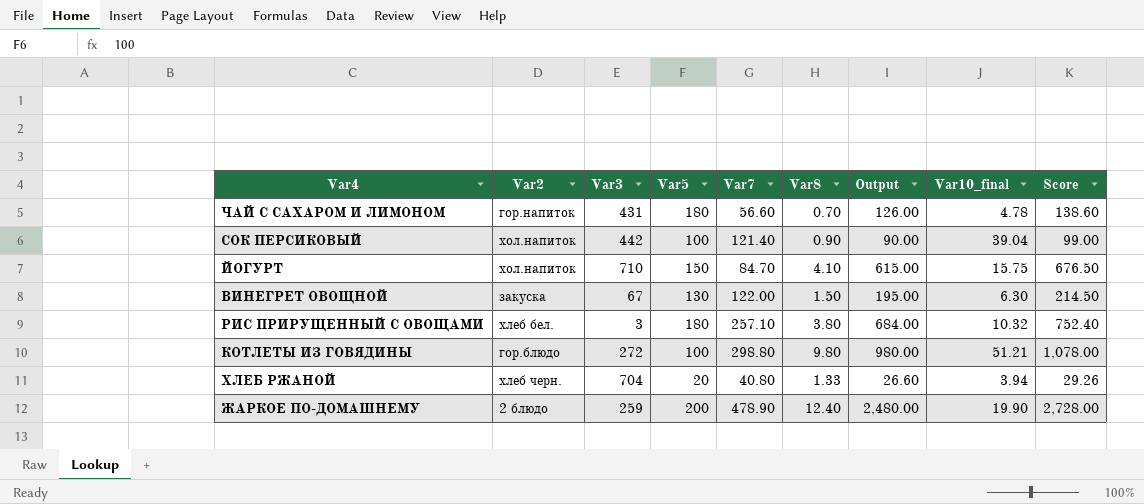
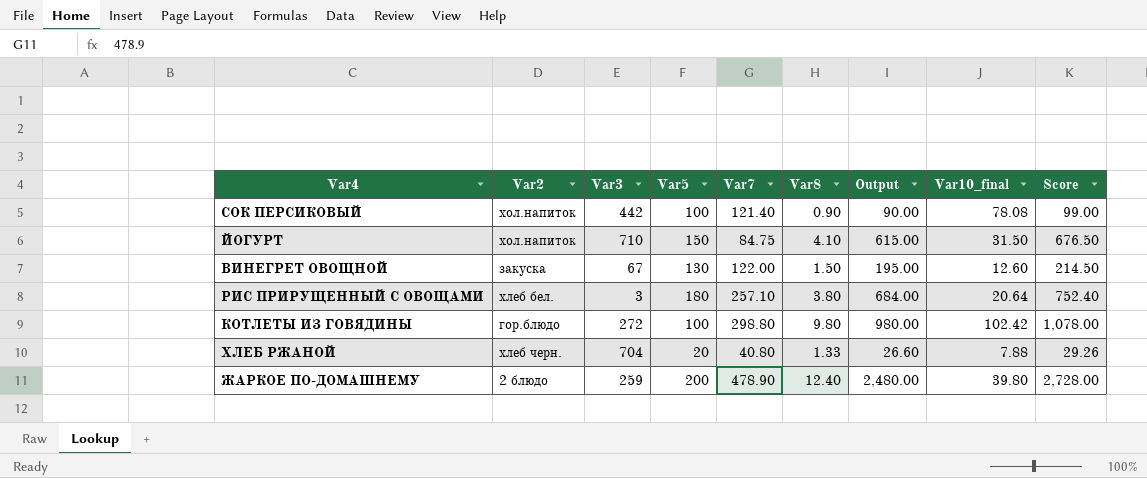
row ЧАЙ С САХАРОМ И ЛИМОНОМ: гор.напиток | 431 | 180 | 56.60 | 0.70 | 126.00 | 4.78 | 138.60 -> none
СОК ПЕРСИКОВЫЙ | Var10_final: 39.04 -> 78.08
ЙОГУРТ | Var7: 84.70 -> 84.75
ЙОГУРТ | Var10_final: 15.75 -> 31.50
ВИНЕГРЕТ ОВОЩНОЙ | Var10_final: 6.30 -> 12.60
РИС ПРИРУЩЕННЫЙ С ОВОЩАМИ | Var10_final: 10.32 -> 20.64
КОТЛЕТЫ ИЗ ГОВЯДИНЫ | Var10_final: 51.21 -> 102.42
ХЛЕБ РЖАНОЙ | Var10_final: 3.94 -> 7.88
ЖАРКОЕ ПО-ДОМАШНЕМУ | Var10_final: 19.90 -> 39.80

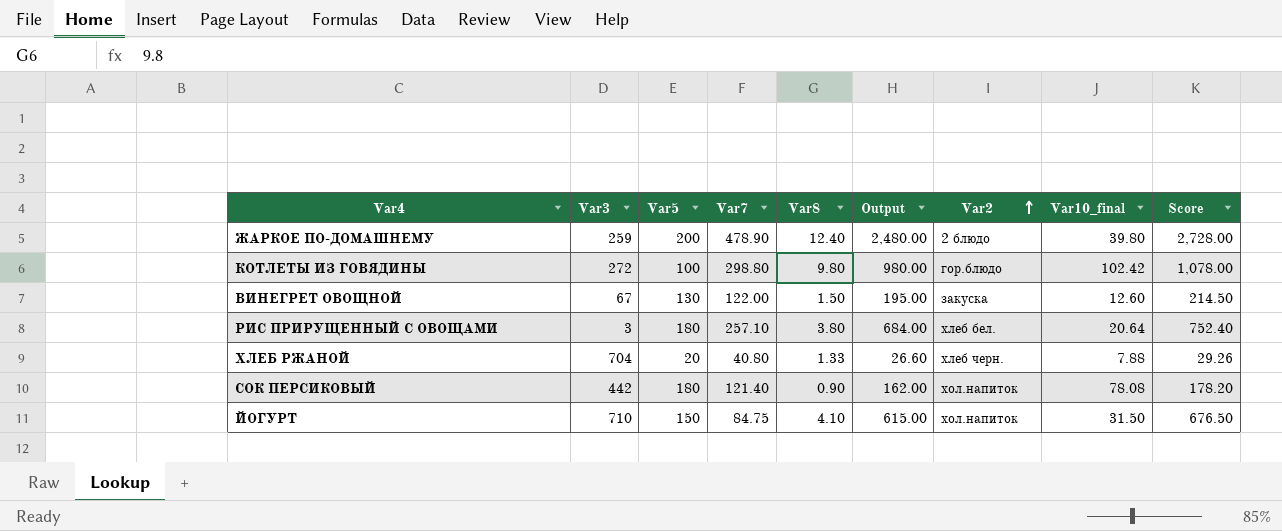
row order: none -> Var2 ascending
column Var2 | position: 2 -> 7
СОК ПЕРСИКОВЫЙ | Var5: 100 -> 180
СОК ПЕРСИКОВЫЙ | Output: 90.00 -> 162.00
СОК ПЕРСИКОВЫЙ | Score: 99.00 -> 178.20

